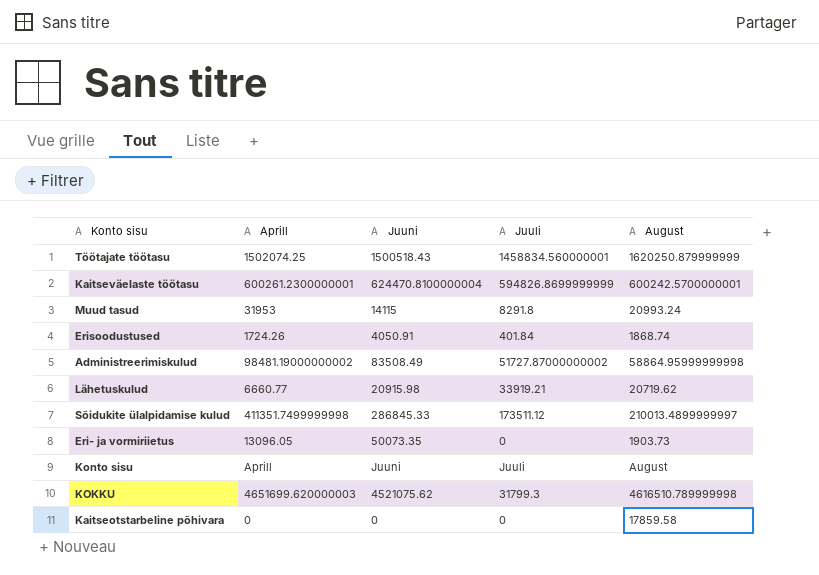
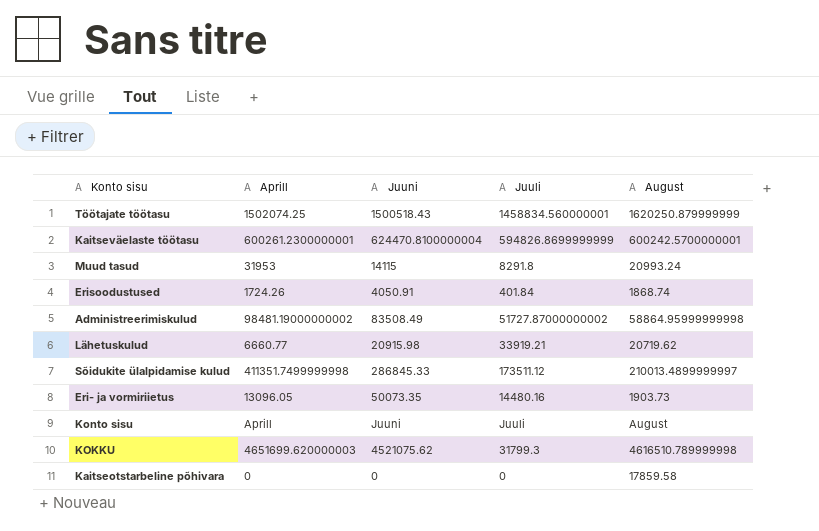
Eri- ja vormiriietus | Juuli: 0 -> 14480.16

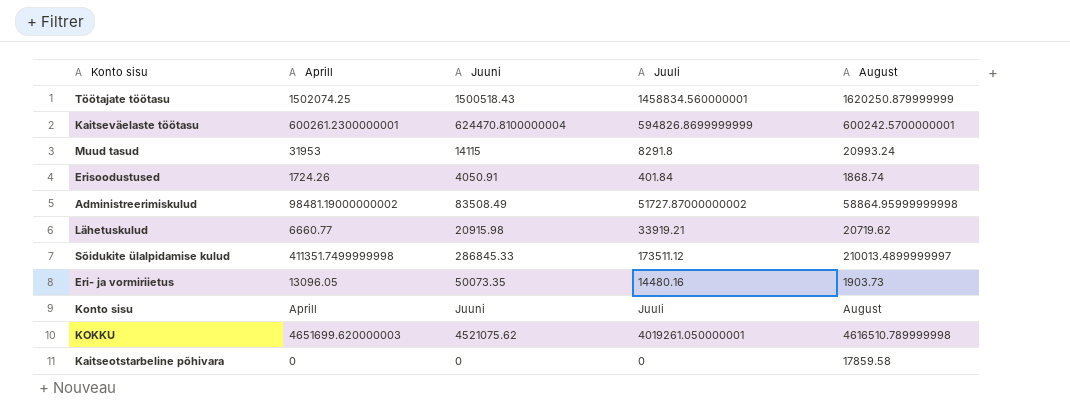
KOKKU | Juuli: 31799.3 -> 4019261.050000001

